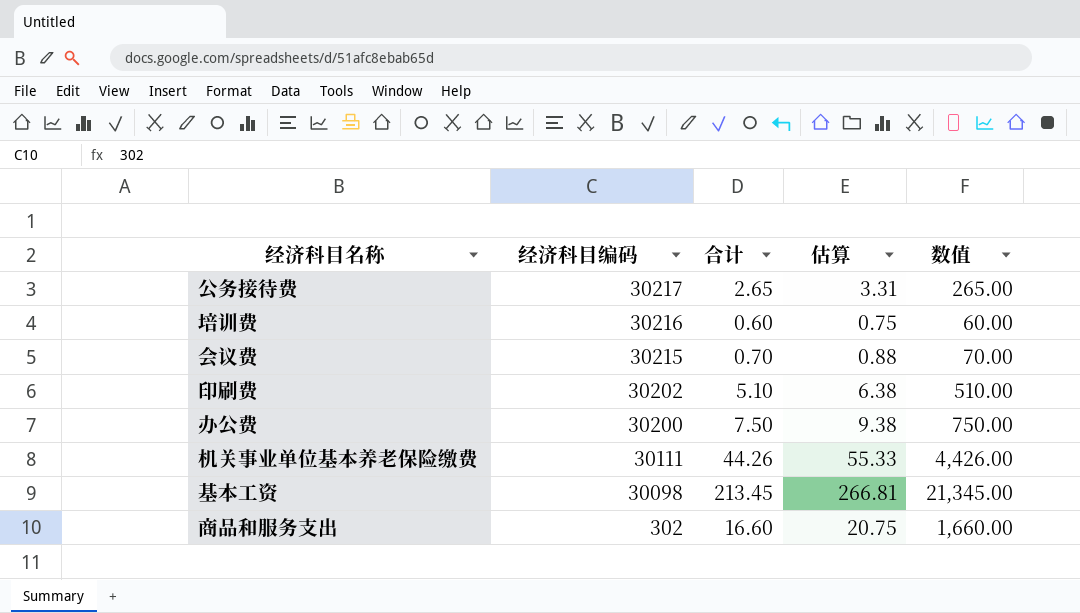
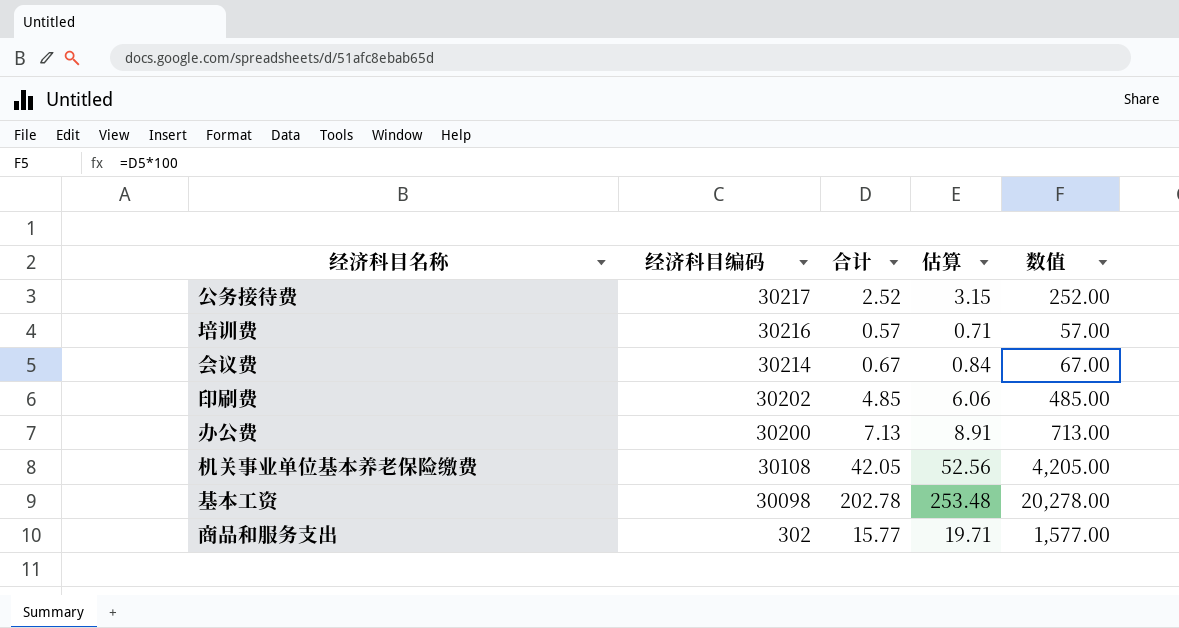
公务接待费 | 合计: 2.65 -> 2.52
公务接待费 | 估算: 3.31 -> 3.15
公务接待费 | 数值: 265.00 -> 252.00
培训费 | 合计: 0.60 -> 0.57
培训费 | 估算: 0.75 -> 0.71
培训费 | 数值: 60.00 -> 57.00
会议费 | 经济科目编码: 30215 -> 30214
会议费 | 合计: 0.70 -> 0.67
会议费 | 估算: 0.88 -> 0.84
会议费 | 数值: 70.00 -> 67.00
印刷费 | 合计: 5.10 -> 4.85
印刷费 | 估算: 6.38 -> 6.06
印刷费 | 数值: 510.00 -> 485.00
办公费 | 合计: 7.50 -> 7.13
办公费 | 估算: 9.38 -> 8.91
办公费 | 数值: 750.00 -> 713.00
机关事业单位基本养老保险缴费 | 经济科目编码: 30111 -> 30108
机关事业单位基本养老保险缴费 | 合计: 44.26 -> 42.05
机关事业单位基本养老保险缴费 | 估算: 55.33 -> 52.56
机关事业单位基本养老保险缴费 | 数值: 4,426.00 -> 4,205.00
基本工资 | 合计: 213.45 -> 202.78
基本工资 | 估算: 266.81 -> 253.48
基本工资 | 数值: 21,345.00 -> 20,278.00
商品和服务支出 | 合计: 16.60 -> 15.77
商品和服务支出 | 估算: 20.75 -> 19.71
商品和服务支出 | 数值: 1,660.00 -> 1,577.00

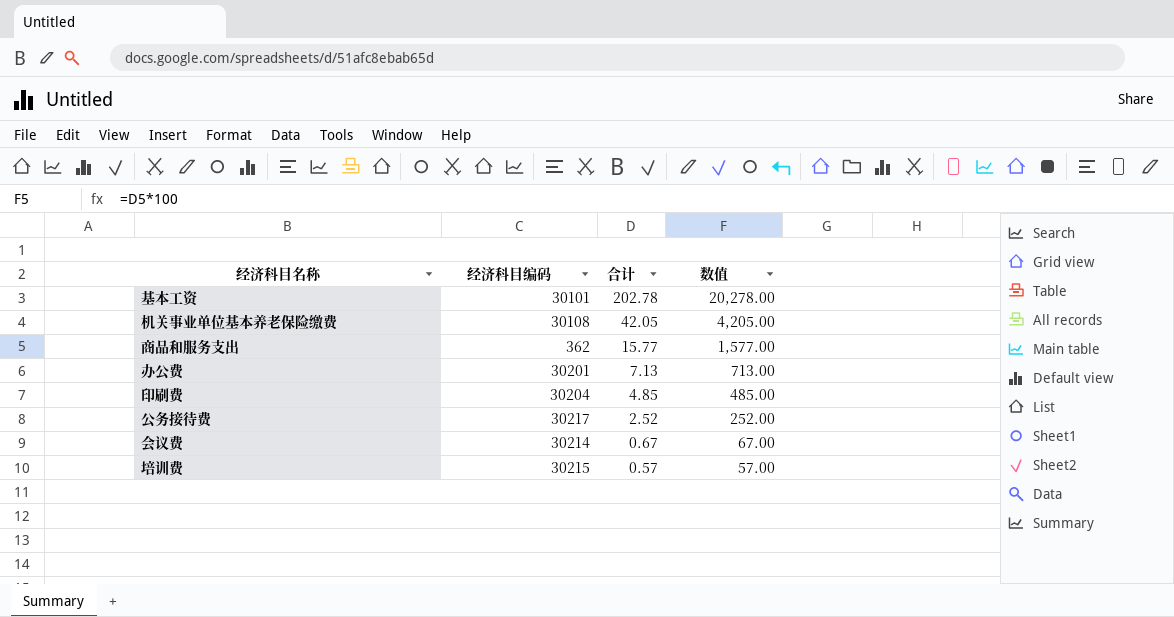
row order: 经济科目编码 descending -> 合计 descending
column 估算 | formula: [合计] * 1.25 -> none
基本工资 | 经济科目编码: 30098 -> 30101
商品和服务支出 | 经济科目编码: 302 -> 362
办公费 | 经济科目编码: 30200 -> 30201
印刷费 | 经济科目编码: 30202 -> 30204
培训费 | 经济科目编码: 30216 -> 30215

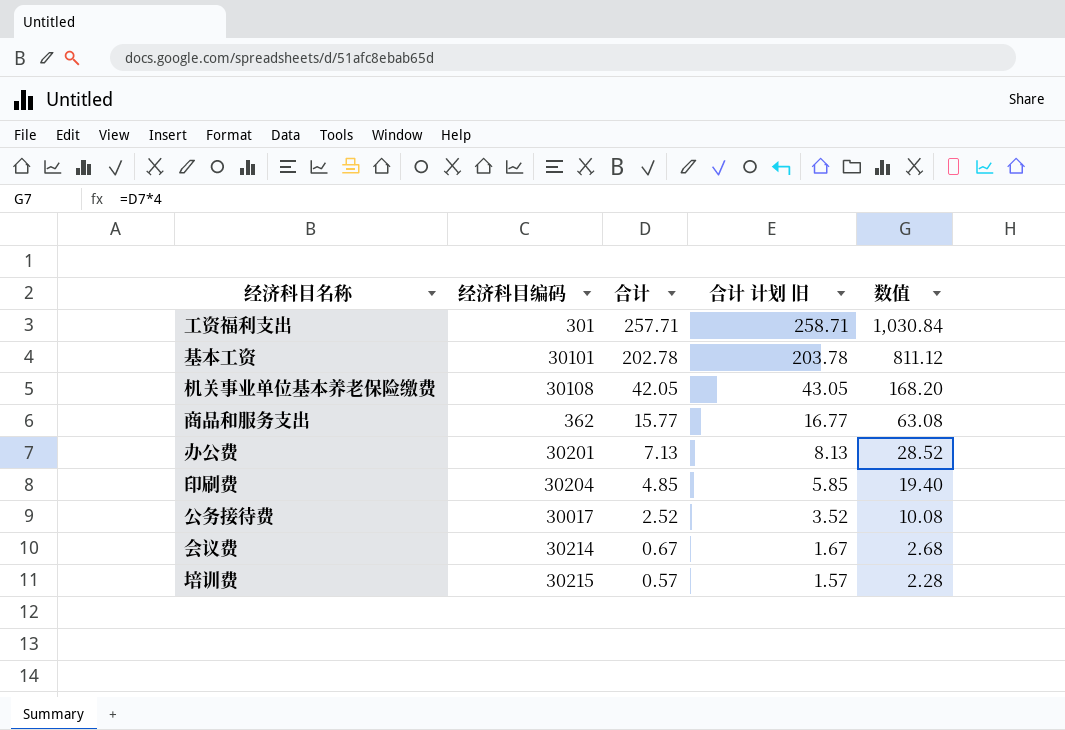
column 合计 计划 旧 | formula: none -> [合计] + 1
column 数值 | formula: [合计] * 100 -> [合计] * 4
row 工资福利支出: none -> 301 | 257.71 | 258.71 | 1,030.84
公务接待费 | 经济科目编码: 30217 -> 30017

